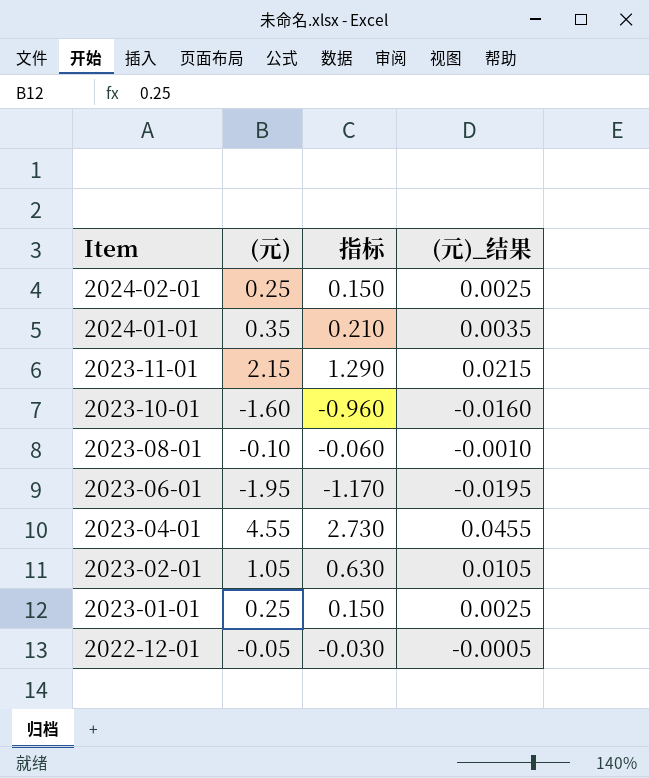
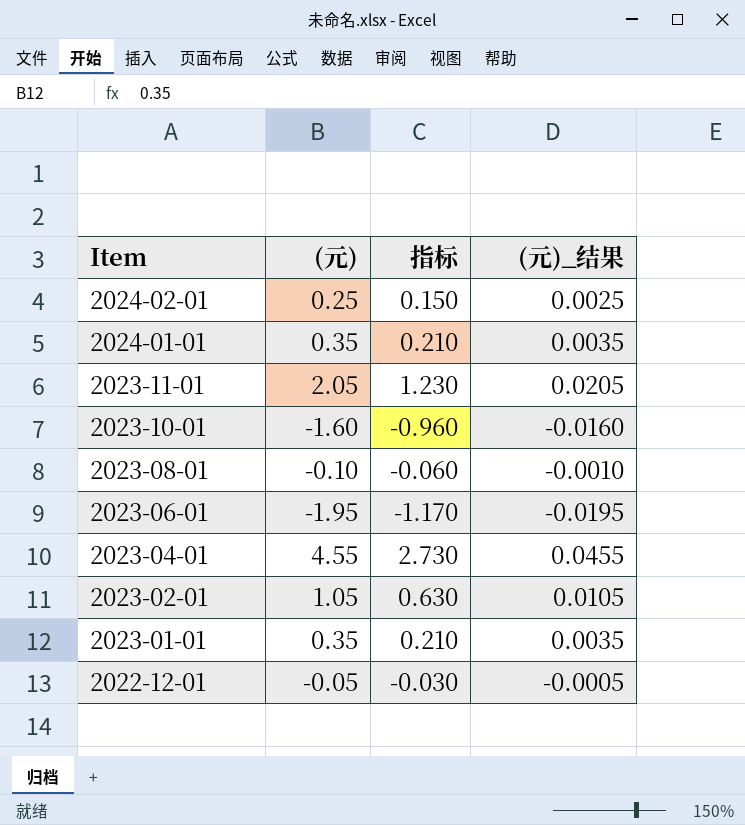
2023-11-01 | (元): 2.15 -> 2.05
2023-11-01 | 指标: 1.290 -> 1.230
2023-11-01 | (元)_结果: 0.0215 -> 0.0205
2023-01-01 | (元): 0.25 -> 0.35
2023-01-01 | 指标: 0.150 -> 0.210
2023-01-01 | (元)_结果: 0.0025 -> 0.0035

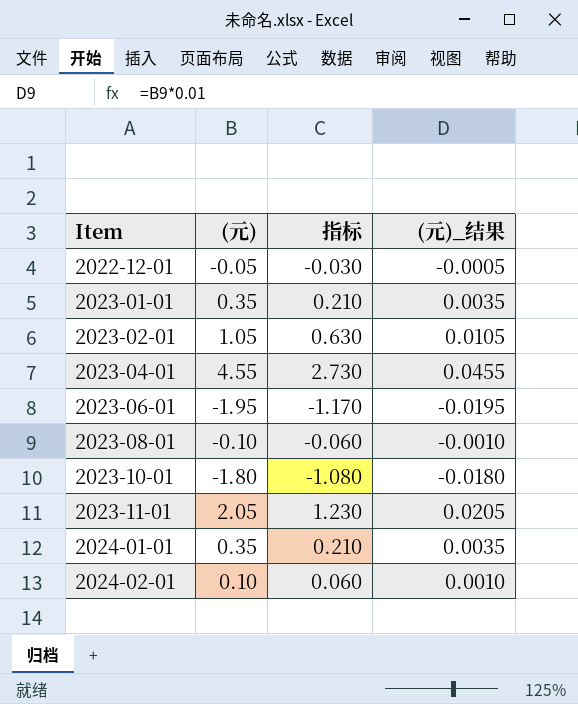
row order: Item descending -> Item ascending
2023-10-01 | (元): -1.60 -> -1.80
2023-10-01 | 指标: -0.960 -> -1.080
2023-10-01 | (元)_结果: -0.0160 -> -0.0180
2024-02-01 | (元): 0.25 -> 0.10
2024-02-01 | 指标: 0.150 -> 0.060
2024-02-01 | (元)_结果: 0.0025 -> 0.0010

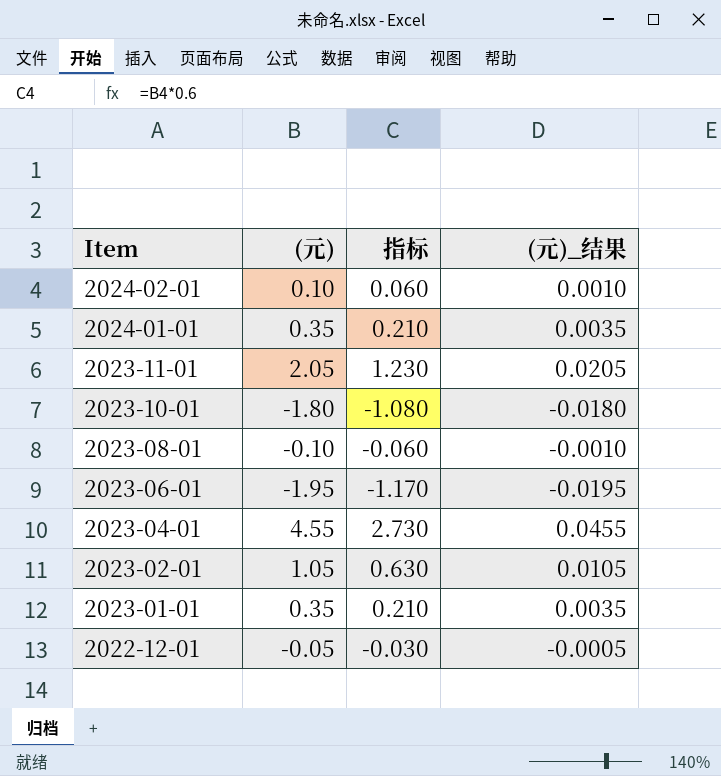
row order: Item ascending -> Item descending

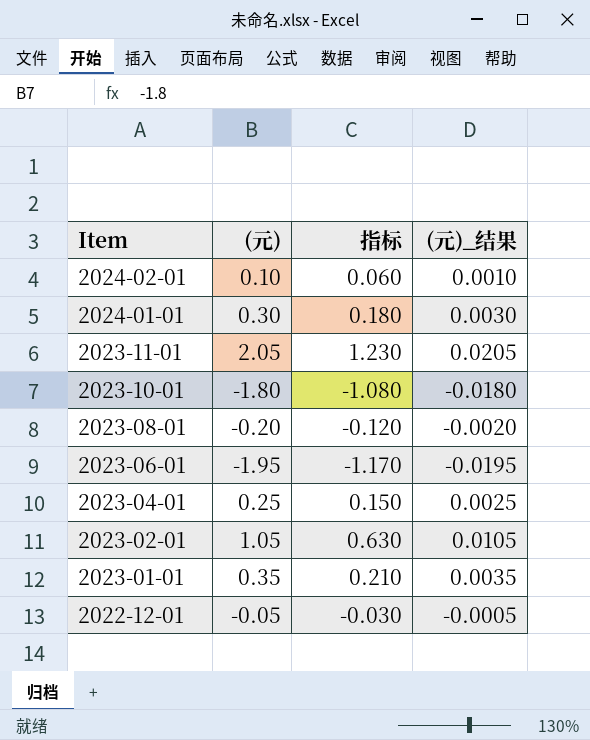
2024-01-01 | (元): 0.35 -> 0.30
2024-01-01 | 指标: 0.210 -> 0.180
2024-01-01 | (元)_结果: 0.0035 -> 0.0030
2023-08-01 | (元): -0.10 -> -0.20
2023-08-01 | 指标: -0.060 -> -0.120
2023-08-01 | (元)_结果: -0.0010 -> -0.0020
2023-04-01 | (元): 4.55 -> 0.25
2023-04-01 | 指标: 2.730 -> 0.150
2023-04-01 | (元)_结果: 0.0455 -> 0.0025

